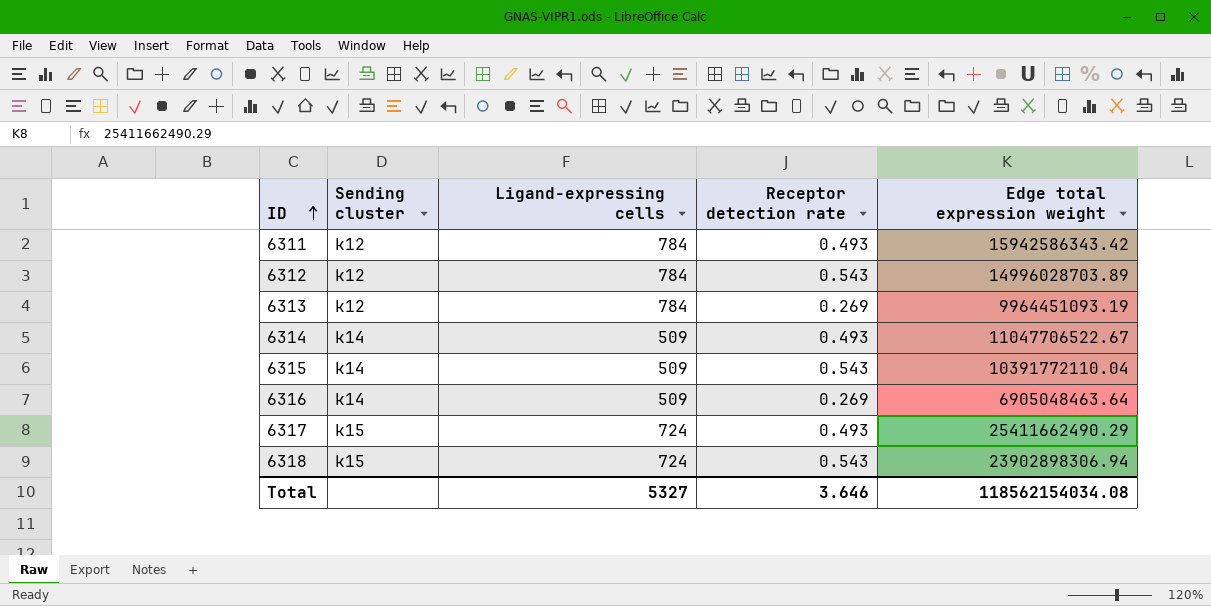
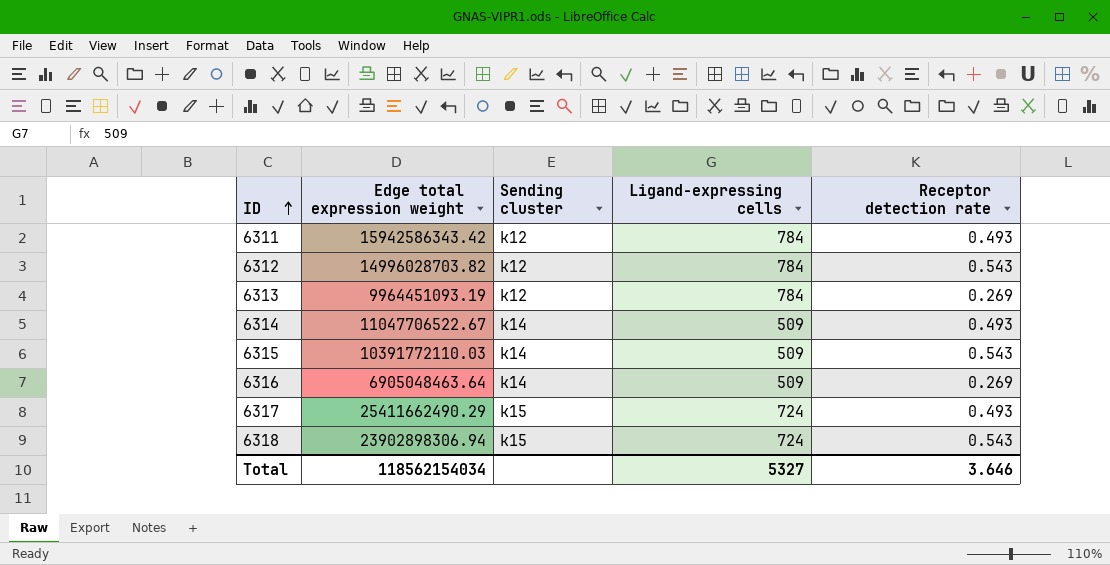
column Edge total expression weight | position: 5 -> 2
6312 | Edge total expression weight: 14996028703.89 -> 14996028703.82
6315 | Edge total expression weight: 10391772110.04 -> 10391772110.03
Total | Edge total expression weight: 118562154034.08 -> 118562154034

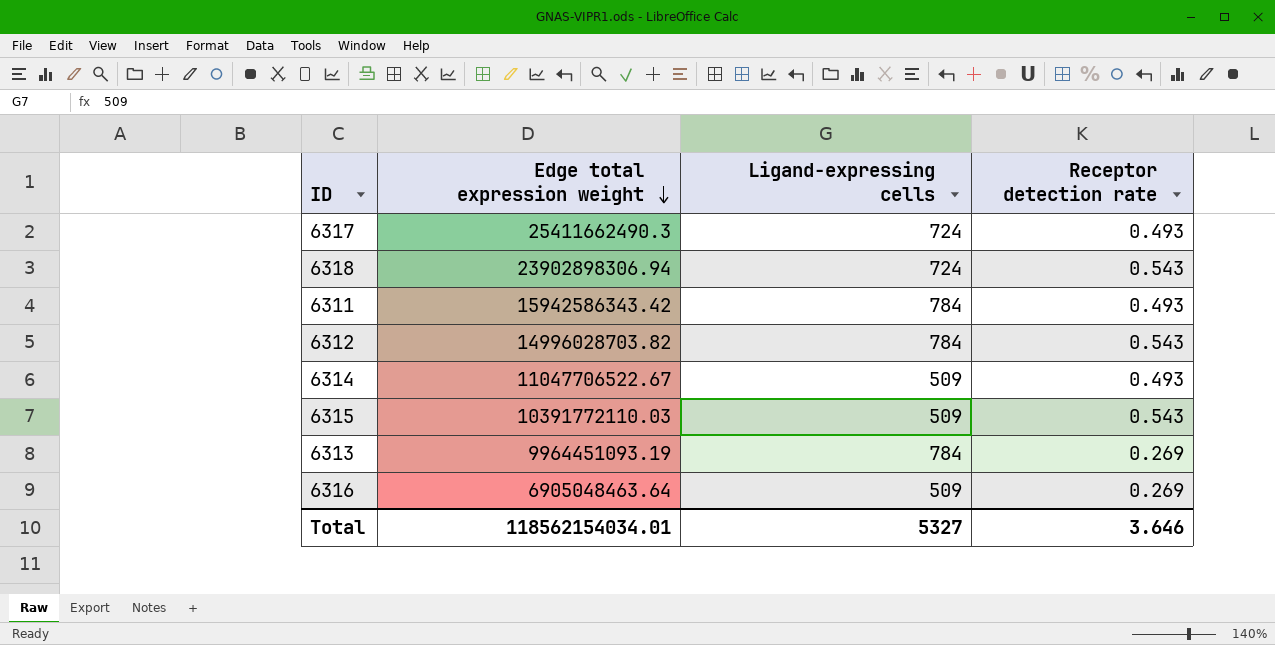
row order: ID ascending -> Edge total expression weight descending
column Sending cluster | position: 3 -> none
6317 | Edge total expression weight: 25411662490.29 -> 25411662490.3
Total | Edge total expression weight: 118562154034 -> 118562154034.01

